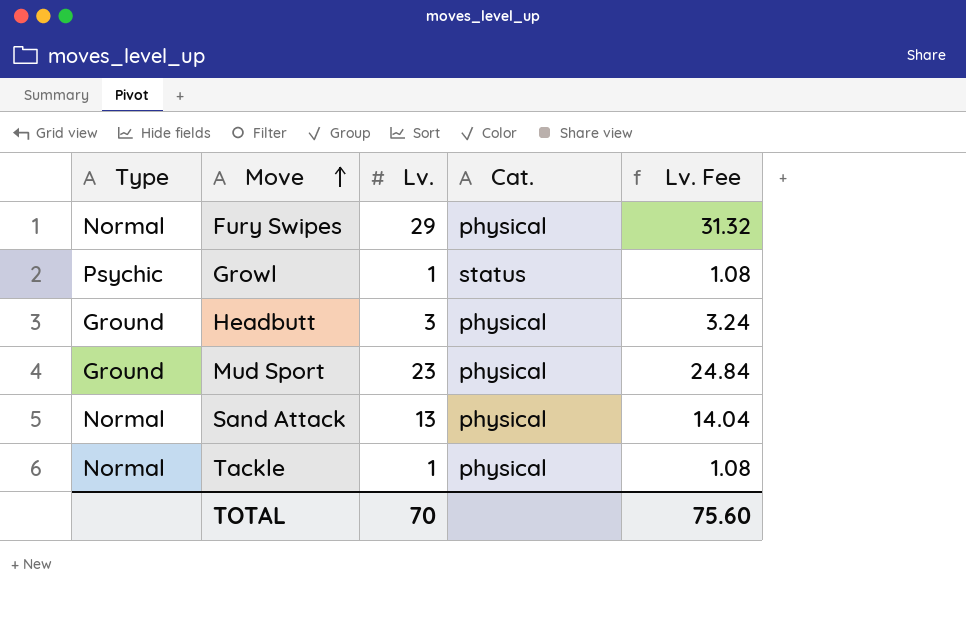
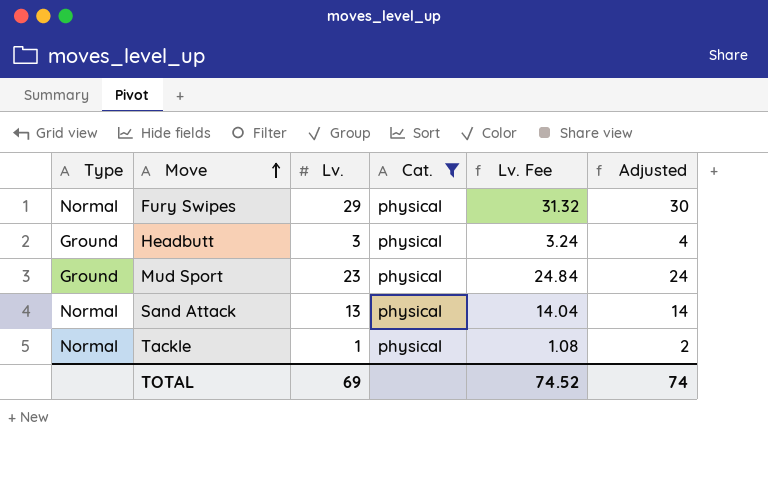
filter: none -> Cat. = physical
column Adjusted | formula: none -> [Lv.] + 1
TOTAL | Lv.: 70 -> 69
TOTAL | Lv. Fee: 75.60 -> 74.52

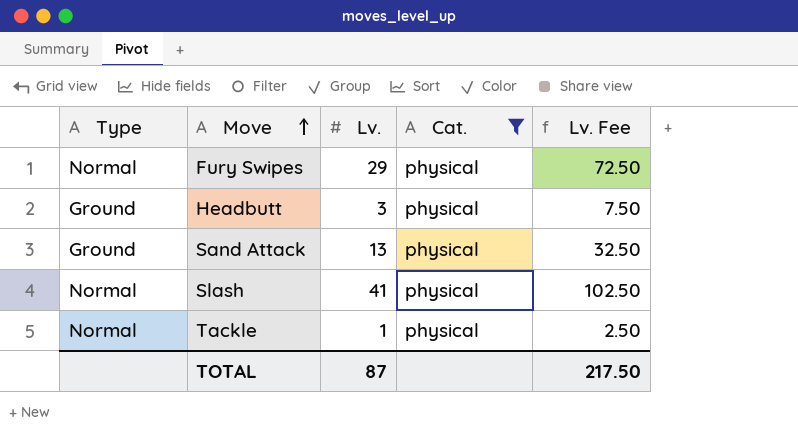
column Adjusted | formula: [Lv.] + 1 -> none
column Lv. Fee | formula: [Lv.] * 1.08 -> [Lv.] * 2.5
row Mud Sport: Ground | 23 | physical | 24.84 | 24 -> none
Sand Attack | Type: Normal -> Ground
row Slash: none -> Normal | 41 | physical | 102.50
TOTAL | Lv.: 69 -> 87
TOTAL | Lv. Fee: 74.52 -> 217.50

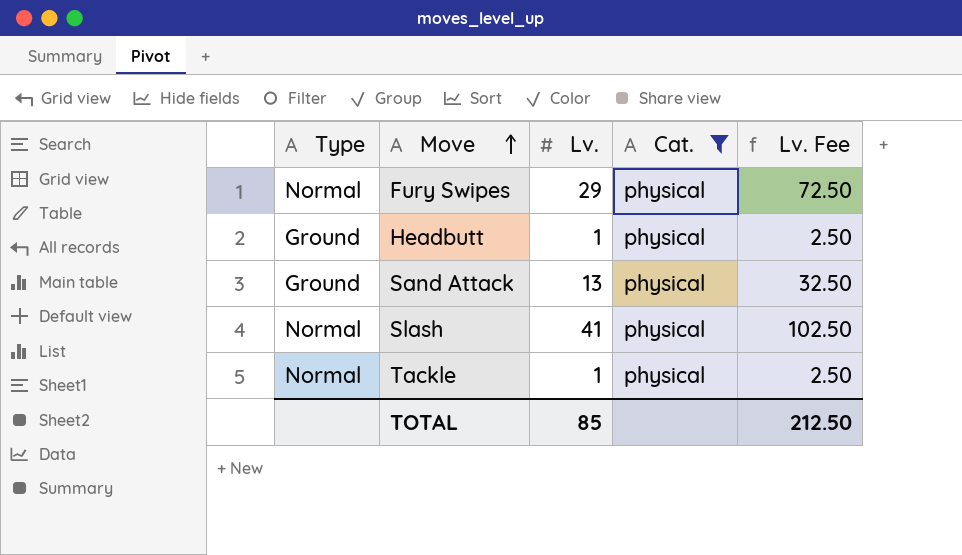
Headbutt | Lv.: 3 -> 1
Headbutt | Lv. Fee: 7.50 -> 2.50
TOTAL | Lv.: 87 -> 85
TOTAL | Lv. Fee: 217.50 -> 212.50

